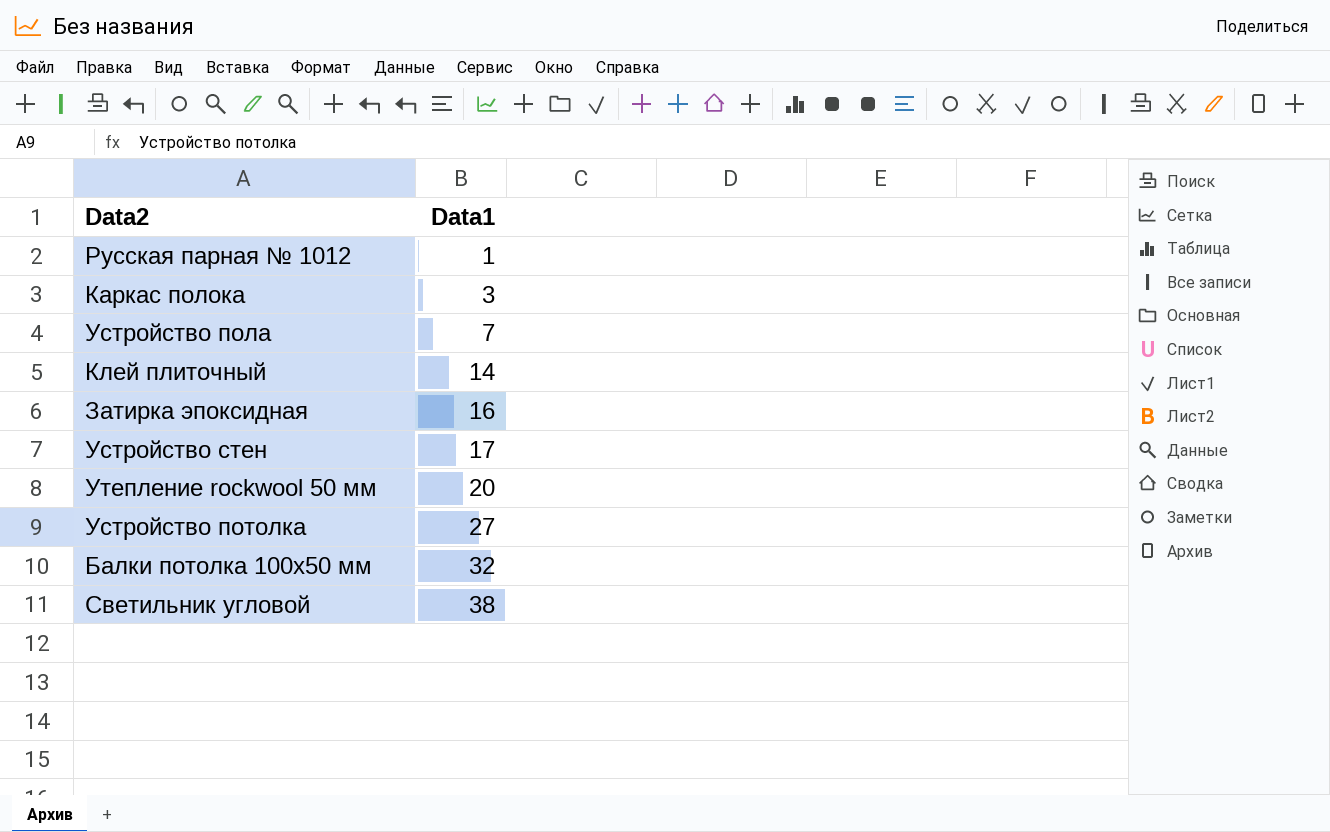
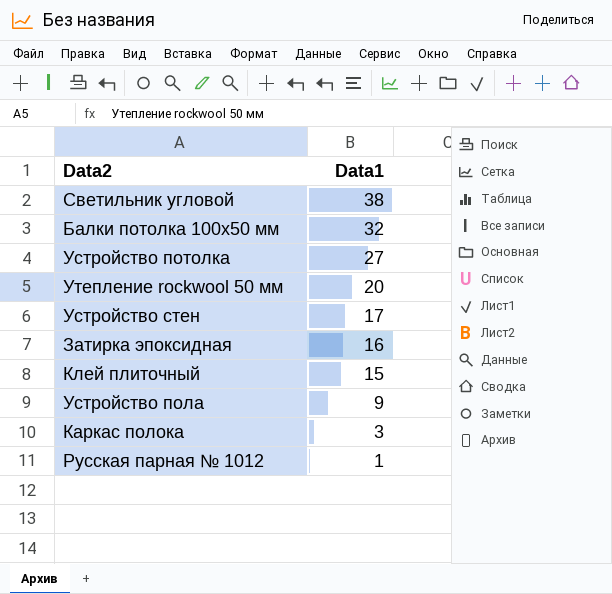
row order: Data1 ascending -> Data1 descending
Клей плиточный | Data1: 14 -> 15
Устройство пола | Data1: 7 -> 9

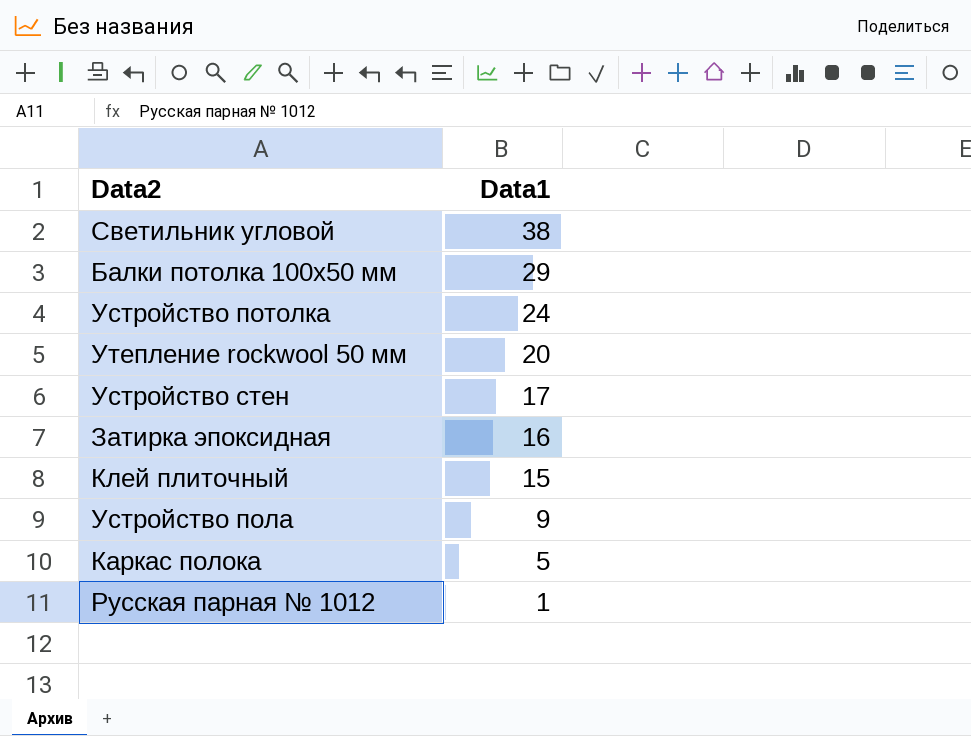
Балки потолка 100х50 мм | Data1: 32 -> 29
Устройство потолка | Data1: 27 -> 24
Каркас полока | Data1: 3 -> 5

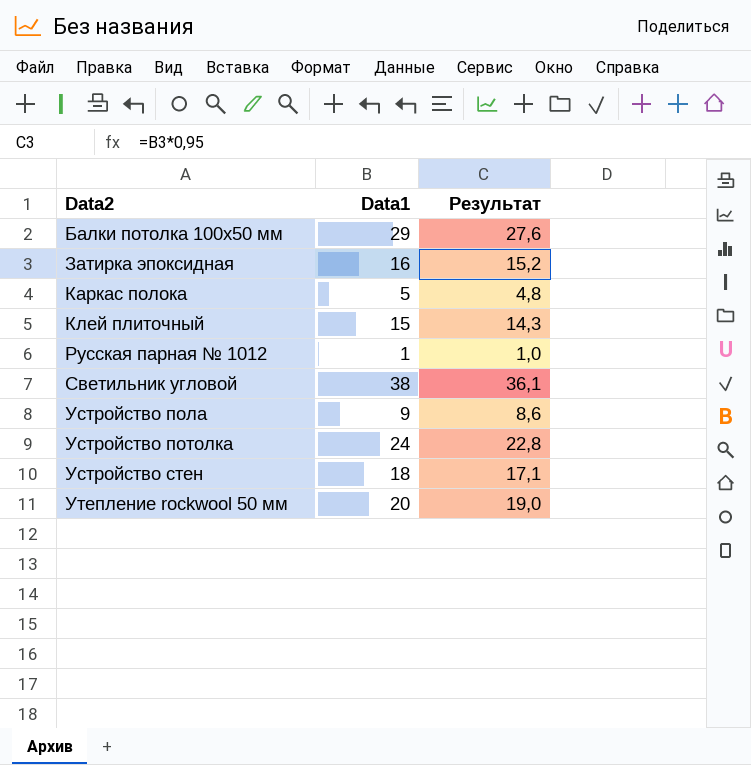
row order: Data1 descending -> Data2 ascending
column Результат | formula: none -> [Data1] * 0,95
Устройство стен | Data1: 17 -> 18

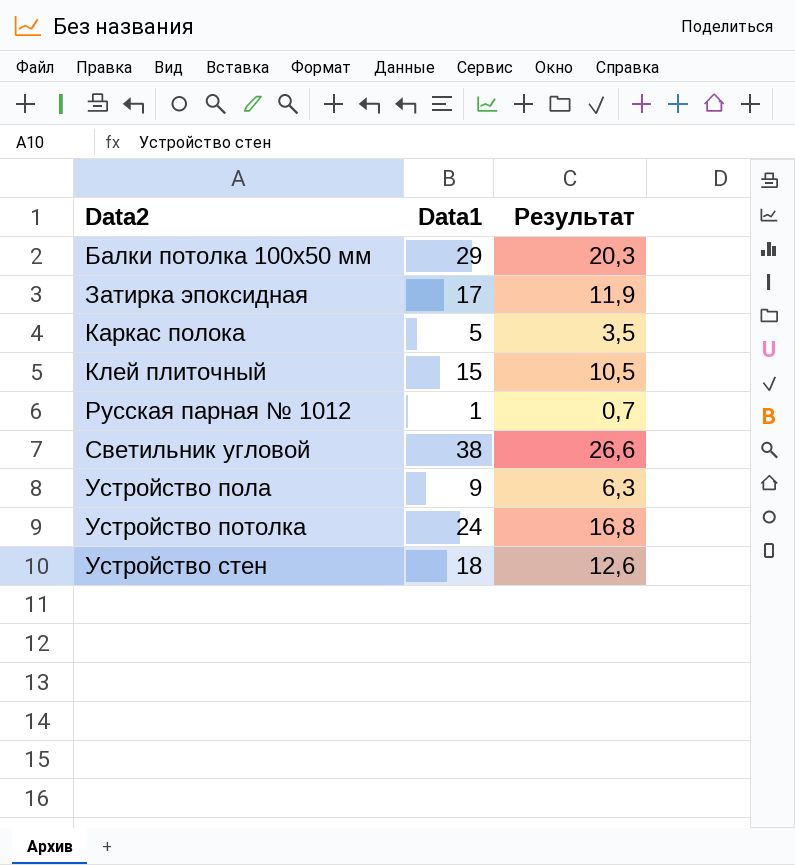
column Результат | formula: [Data1] * 0,95 -> [Data1] * 0,7
row Утепление rockwool 50 мм: 20 | 19,0 -> none
Затирка эпоксидная | Data1: 16 -> 17

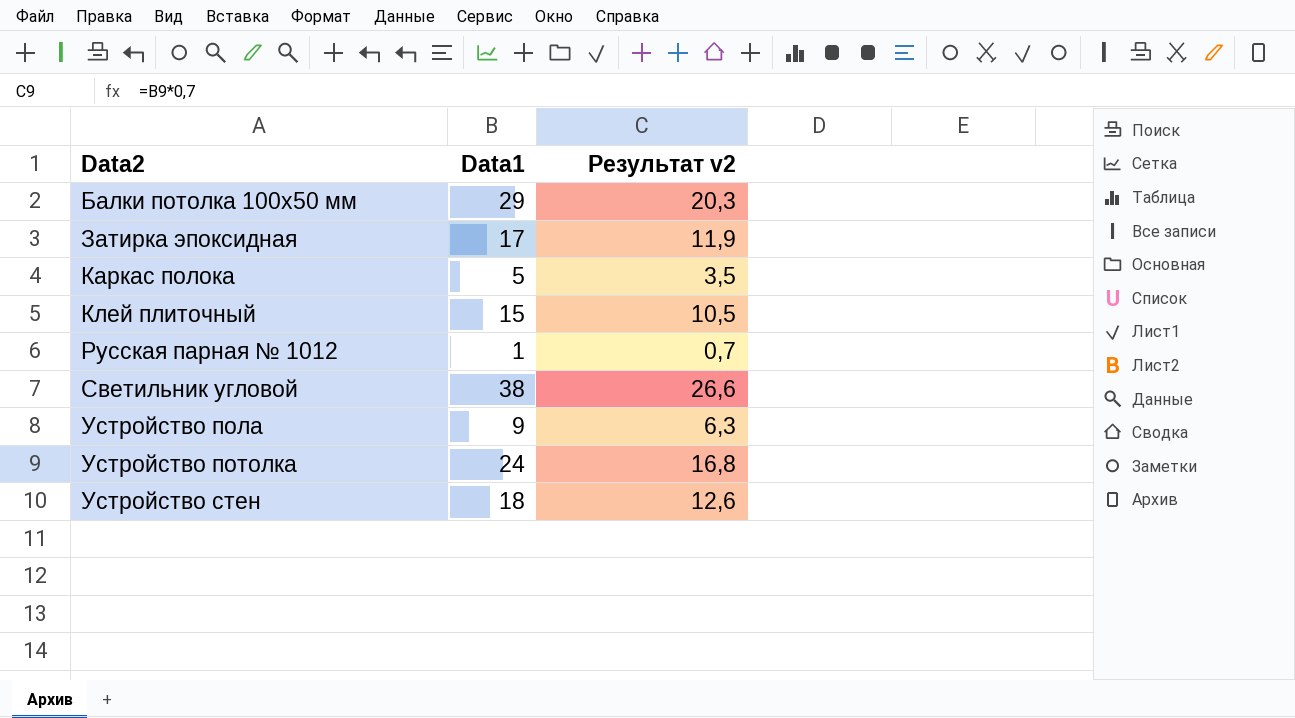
column name: Результат -> Результат v2

